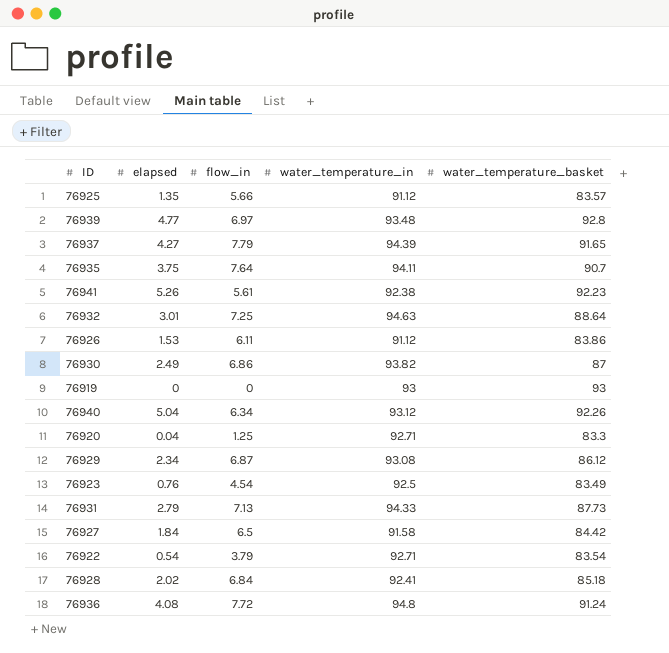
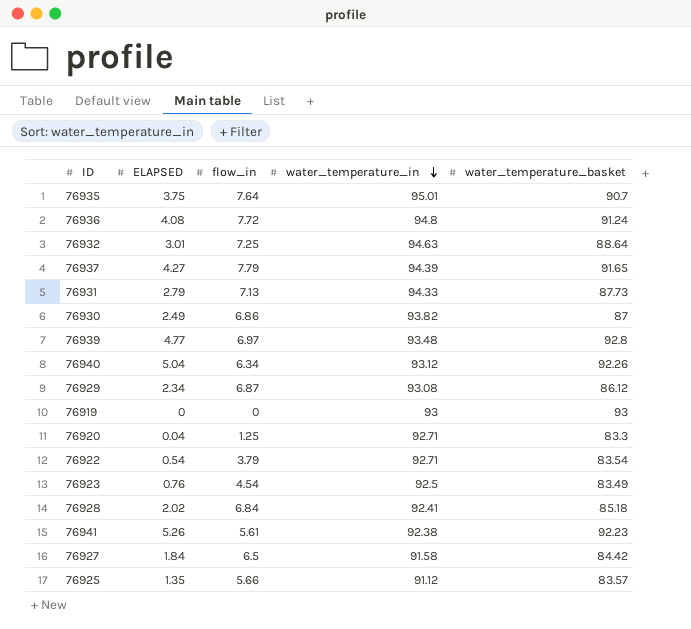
row order: none -> water_temperature_in descending
column name: elapsed -> ELAPSED
row 76926: 1.53 | 6.11 | 91.12 | 83.86 -> none
76935 | water_temperature_in: 94.11 -> 95.01

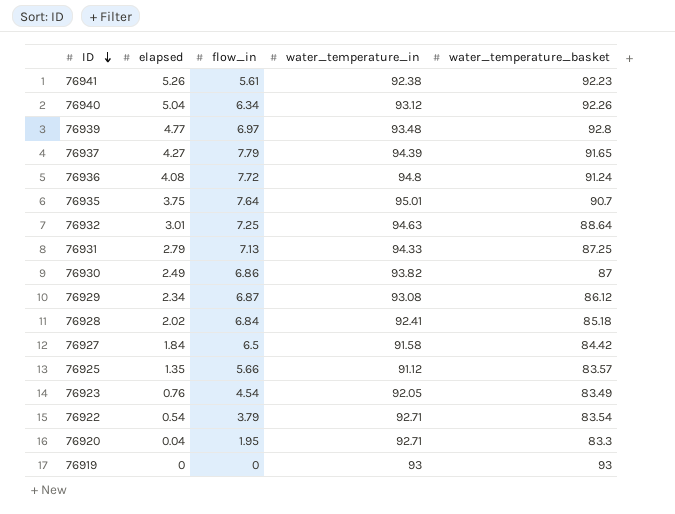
row order: water_temperature_in descending -> ID descending
column name: ELAPSED -> elapsed
76931 | water_temperature_basket: 87.73 -> 87.25
76923 | water_temperature_in: 92.5 -> 92.05
76920 | flow_in: 1.25 -> 1.95

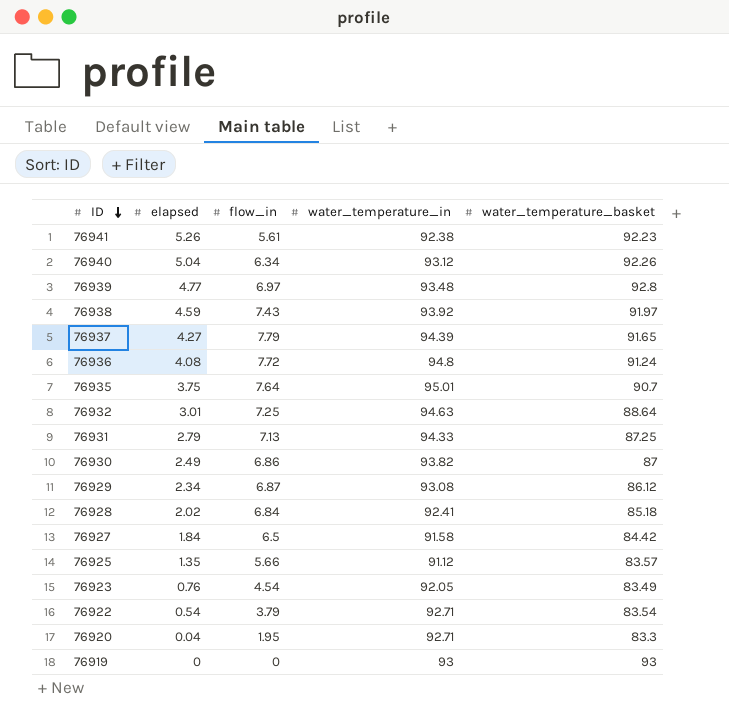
row 76938: none -> 4.59 | 7.43 | 93.92 | 91.97

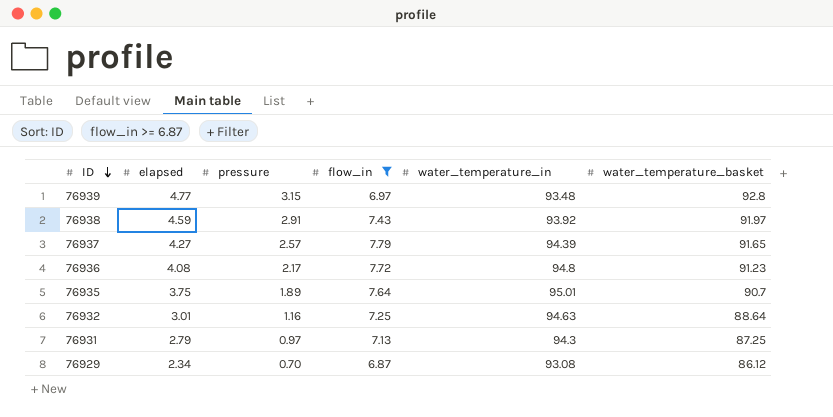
filter: none -> flow_in >= 6.87
column pressure | position: none -> 3
76936 | water_temperature_basket: 91.24 -> 91.23
76931 | water_temperature_in: 94.33 -> 94.3

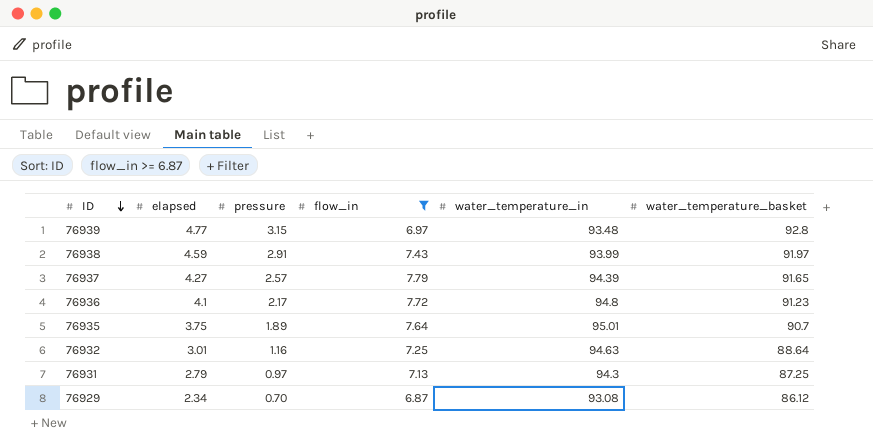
76938 | water_temperature_in: 93.92 -> 93.99
76936 | elapsed: 4.08 -> 4.1

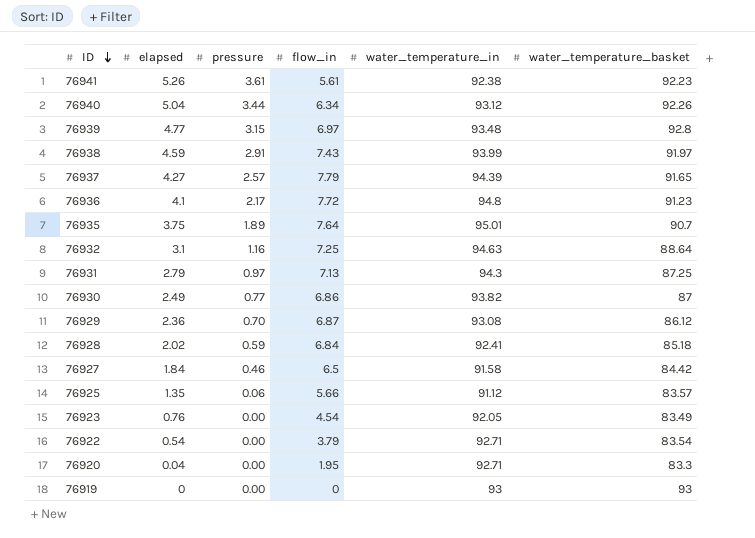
filter: flow_in >= 6.87 -> none
76932 | elapsed: 3.01 -> 3.1
76929 | elapsed: 2.34 -> 2.36

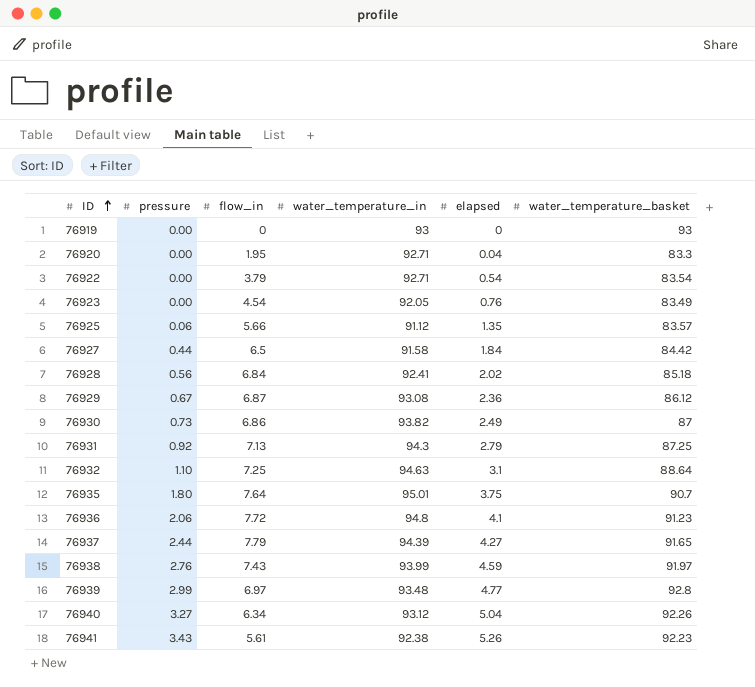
row order: ID descending -> ID ascending
column elapsed | position: 2 -> 5
76927 | pressure: 0.46 -> 0.44
76928 | pressure: 0.59 -> 0.56
76929 | pressure: 0.70 -> 0.67
76930 | pressure: 0.77 -> 0.73
76931 | pressure: 0.97 -> 0.92
76932 | pressure: 1.16 -> 1.10
76935 | pressure: 1.89 -> 1.80
76936 | pressure: 2.17 -> 2.06
76937 | pressure: 2.57 -> 2.44
76938 | pressure: 2.91 -> 2.76
76939 | pressure: 3.15 -> 2.99
76940 | pressure: 3.44 -> 3.27
76941 | pressure: 3.61 -> 3.43

